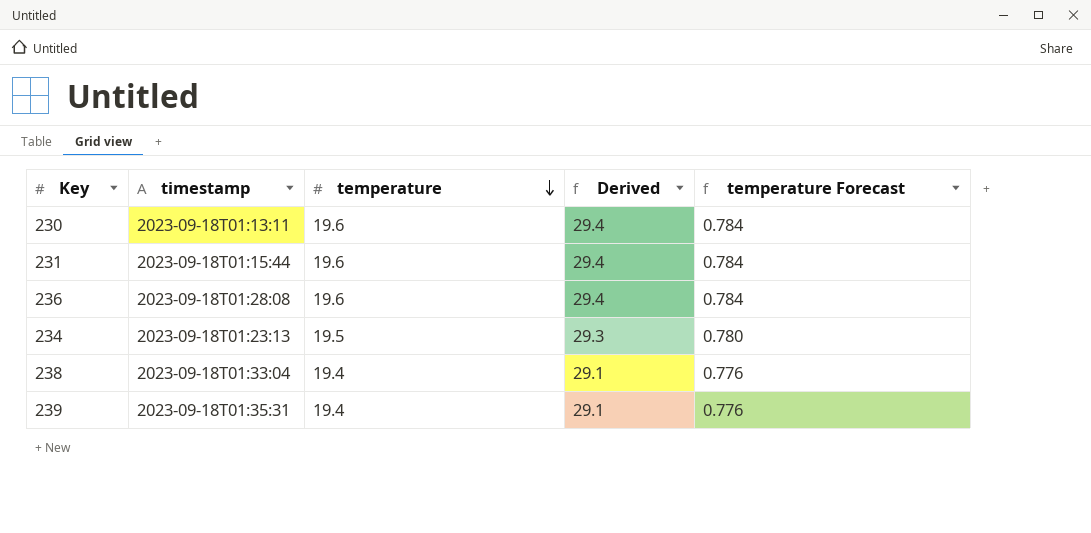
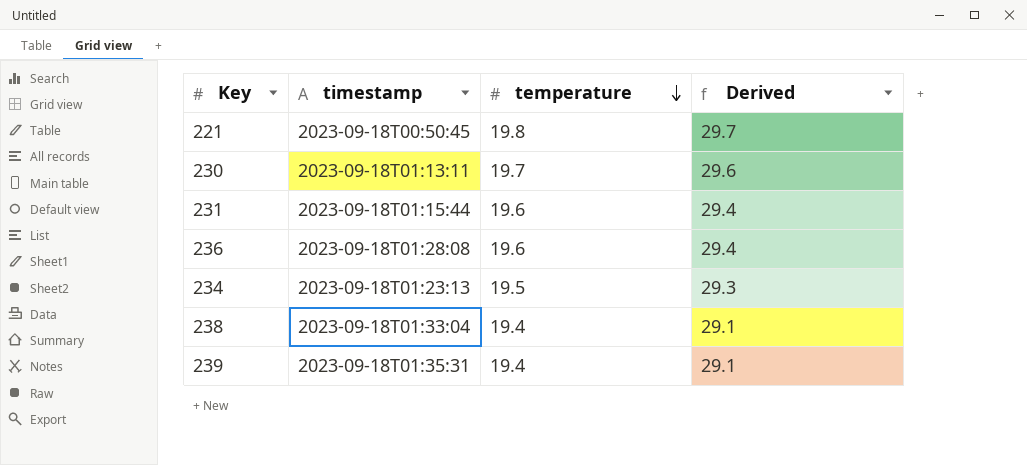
column temperature Forecast | formula: [temperature] * 0.04 -> none
row 221: none -> 2023-09-18T00:50:45 | 19.8 | 29.7
230 | temperature: 19.6 -> 19.7
230 | Derived: 29.4 -> 29.6

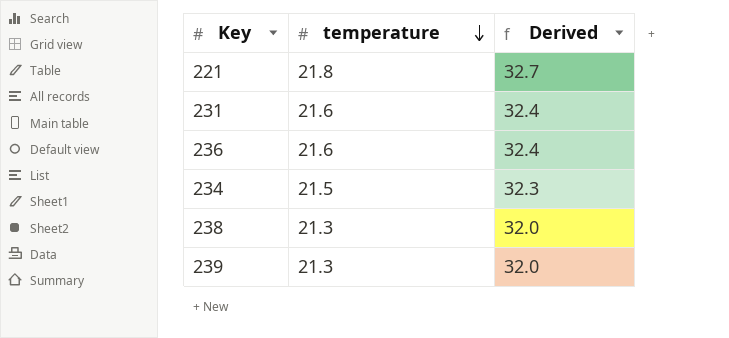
column timestamp | position: 2 -> none
row 230: 2023-09-18T01:13:11 | 19.7 | 29.6 -> none
221 | temperature: 19.8 -> 21.8
221 | Derived: 29.7 -> 32.7
231 | temperature: 19.6 -> 21.6
231 | Derived: 29.4 -> 32.4
236 | temperature: 19.6 -> 21.6
236 | Derived: 29.4 -> 32.4
234 | temperature: 19.5 -> 21.5
234 | Derived: 29.3 -> 32.3
238 | temperature: 19.4 -> 21.3
238 | Derived: 29.1 -> 32.0
239 | temperature: 19.4 -> 21.3
239 | Derived: 29.1 -> 32.0

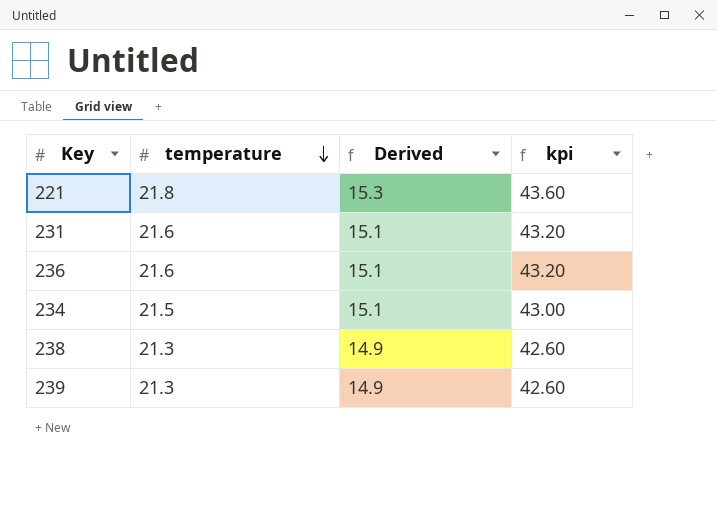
column Derived | formula: [temperature] * 1.5 -> [temperature] * 0.7
column kpi | formula: none -> [temperature] * 2

